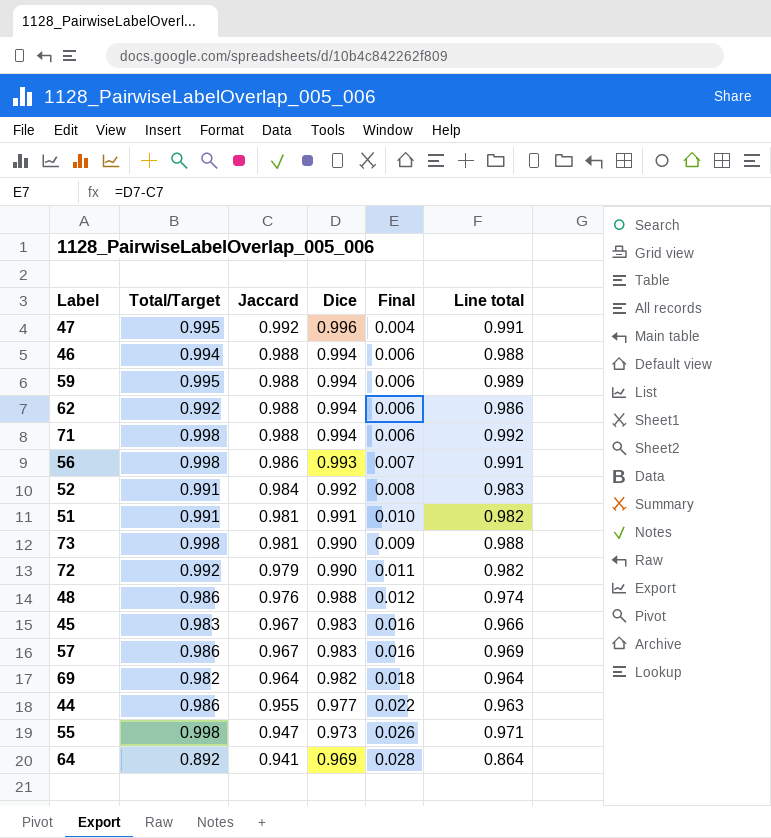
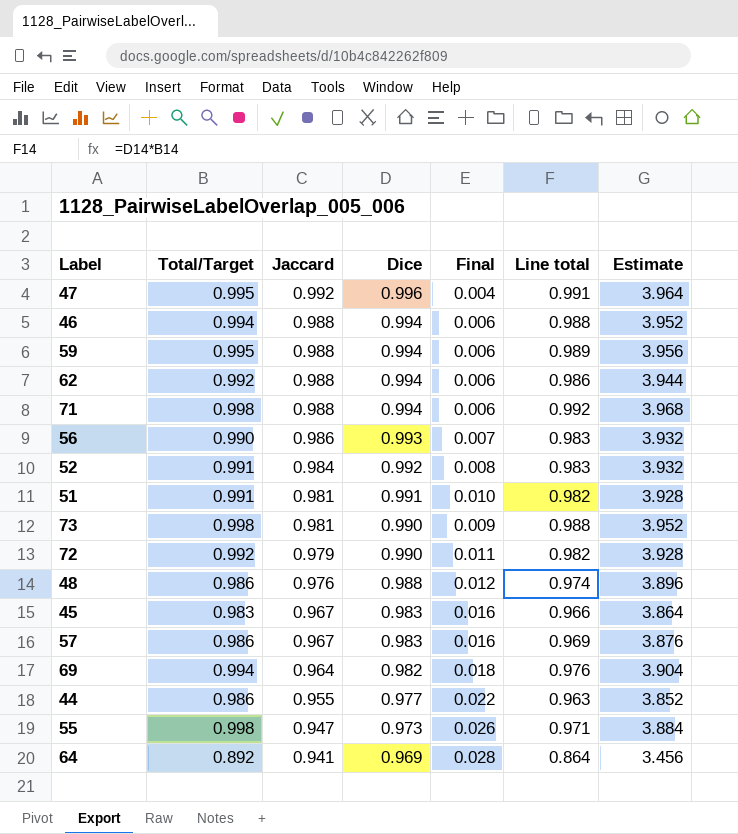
column Estimate | formula: none -> [Line total] * 4
56 | Total/Target: 0.998 -> 0.990
56 | Line total: 0.991 -> 0.983
69 | Total/Target: 0.982 -> 0.994
69 | Line total: 0.964 -> 0.976

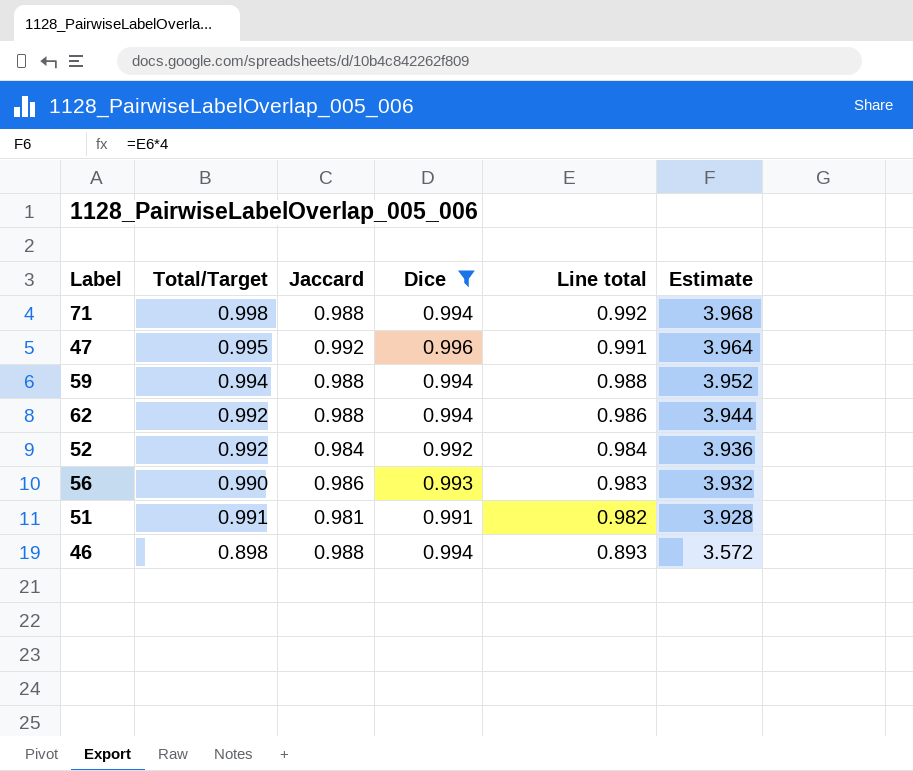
filter: none -> Dice >= 0.991
row order: Jaccard descending -> Line total descending
column Final | formula: [Dice] - [Jaccard] -> none
59 | Total/Target: 0.995 -> 0.994
59 | Line total: 0.989 -> 0.988
59 | Estimate: 3.956 -> 3.952
52 | Total/Target: 0.991 -> 0.992
52 | Line total: 0.983 -> 0.984
52 | Estimate: 3.932 -> 3.936
46 | Total/Target: 0.994 -> 0.898
46 | Line total: 0.988 -> 0.893
46 | Estimate: 3.952 -> 3.572

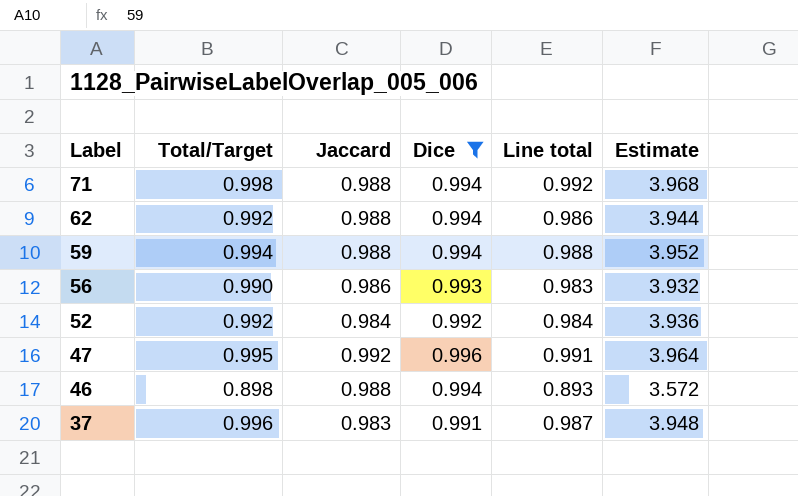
row order: Line total descending -> Label descending
row 51: 0.991 | 0.981 | 0.991 | 0.982 | 3.928 -> none
row 37: none -> 0.996 | 0.983 | 0.991 | 0.987 | 3.948

